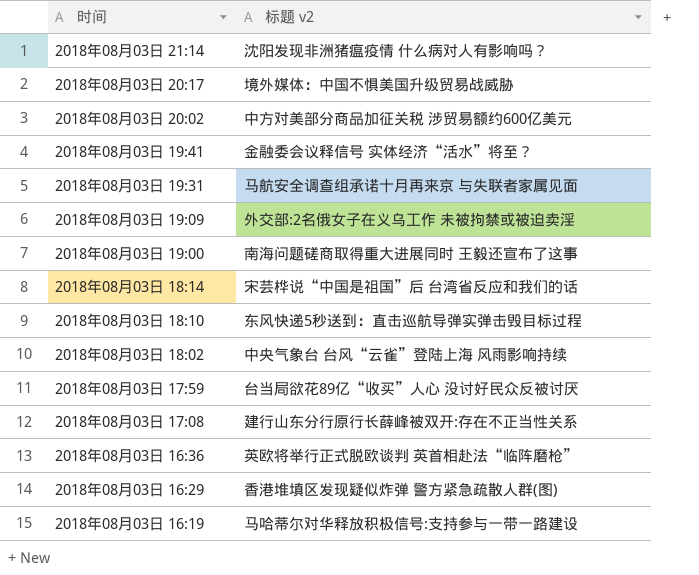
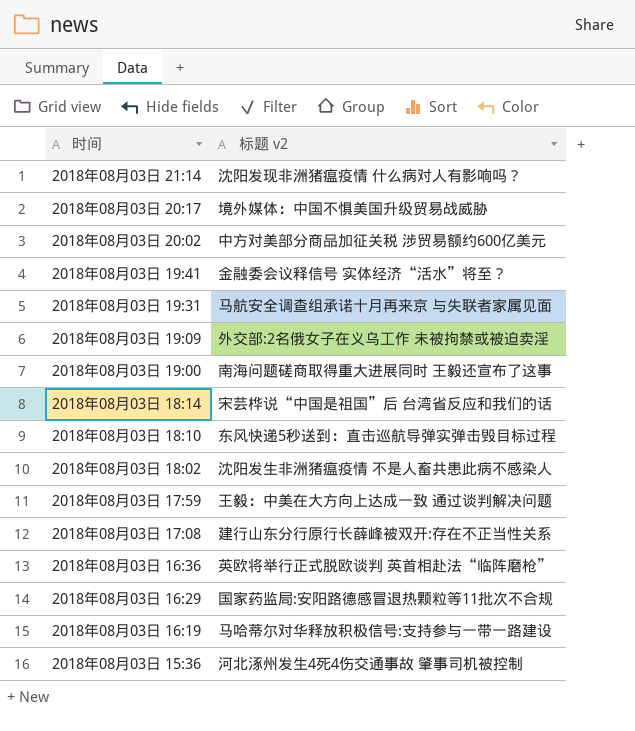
2018年08月03日 18:02 | 标题 v2: 中央气象台 台风“云雀”登陆上海 风雨影响持续 -> 沈阳发生非洲猪瘟疫情 不是人畜共患此病不感染人
2018年08月03日 17:59 | 标题 v2: 台当局欲花89亿“收买”人心 没讨好民众反被讨厌 -> 王毅：中美在大方向上达成一致 通过谈判解决问题
2018年08月03日 16:29 | 标题 v2: 香港堆填区发现疑似炸弹 警方紧急疏散人群(图) -> 国家药监局:安阳路德感冒退热颗粒等11批次不合规
row 2018年08月03日 15:36: none -> 河北涿州发生4死4伤交通事故 肇事司机被控制

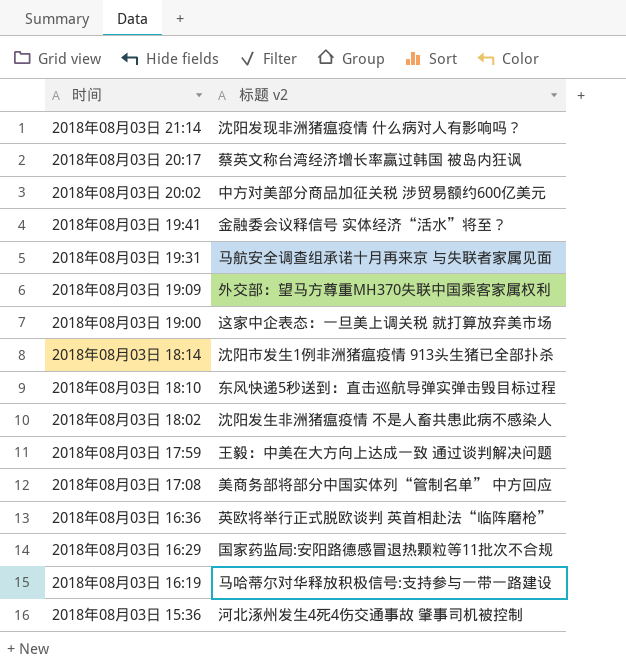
2018年08月03日 20:17 | 标题 v2: 境外媒体：中国不惧美国升级贸易战威胁 -> 蔡英文称台湾经济增长率赢过韩国 被岛内狂讽
2018年08月03日 19:09 | 标题 v2: 外交部:2名俄女子在义乌工作 未被拘禁或被迫卖淫 -> 外交部：望马方尊重MH370失联中国乘客家属权利
2018年08月03日 19:00 | 标题 v2: 南海问题磋商取得重大进展同时 王毅还宣布了这事 -> 这家中企表态：一旦美上调关税 就打算放弃美市场
2018年08月03日 18:14 | 标题 v2: 宋芸桦说“中国是祖国”后 台湾省反应和我们的话 -> 沈阳市发生1例非洲猪瘟疫情 913头生猪已全部扑杀
2018年08月03日 17:08 | 标题 v2: 建行山东分行原行长薛峰被双开:存在不正当性关系 -> 美商务部将部分中国实体列“管制名单” 中方回应

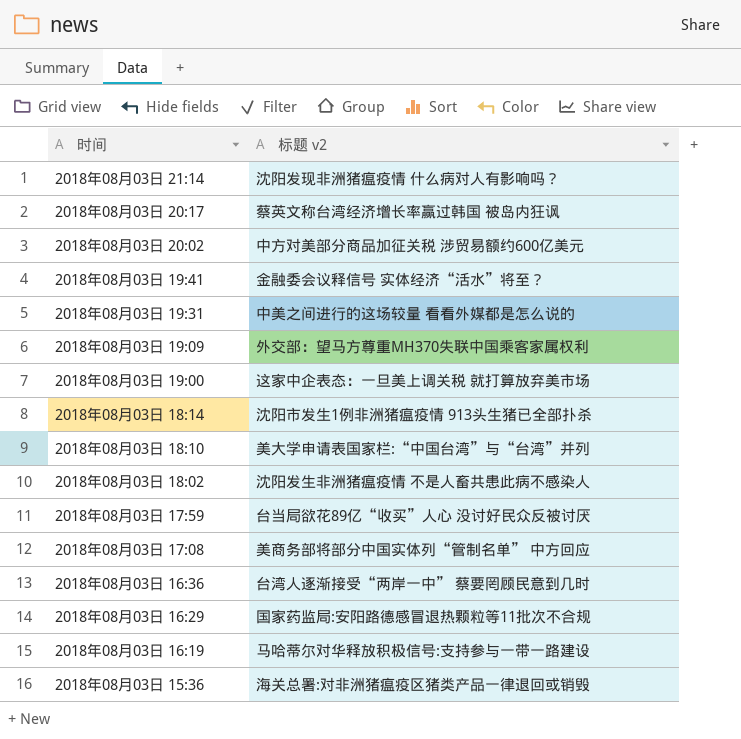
2018年08月03日 19:31 | 标题 v2: 马航安全调查组承诺十月再来京 与失联者家属见面 -> 中美之间进行的这场较量 看看外媒都是怎么说的
2018年08月03日 18:10 | 标题 v2: 东风快递5秒送到：直击巡航导弹实弹击毁目标过程 -> 美大学申请表国家栏:“中国台湾”与“台湾”并列
2018年08月03日 17:59 | 标题 v2: 王毅：中美在大方向上达成一致 通过谈判解决问题 -> 台当局欲花89亿“收买”人心 没讨好民众反被讨厌
2018年08月03日 16:36 | 标题 v2: 英欧将举行正式脱欧谈判 英首相赴法“临阵磨枪” -> 台湾人逐渐接受“两岸一中” 蔡要罔顾民意到几时
2018年08月03日 15:36 | 标题 v2: 河北涿州发生4死4伤交通事故 肇事司机被控制 -> 海关总署:对非洲猪瘟疫区猪类产品一律退回或销毁

